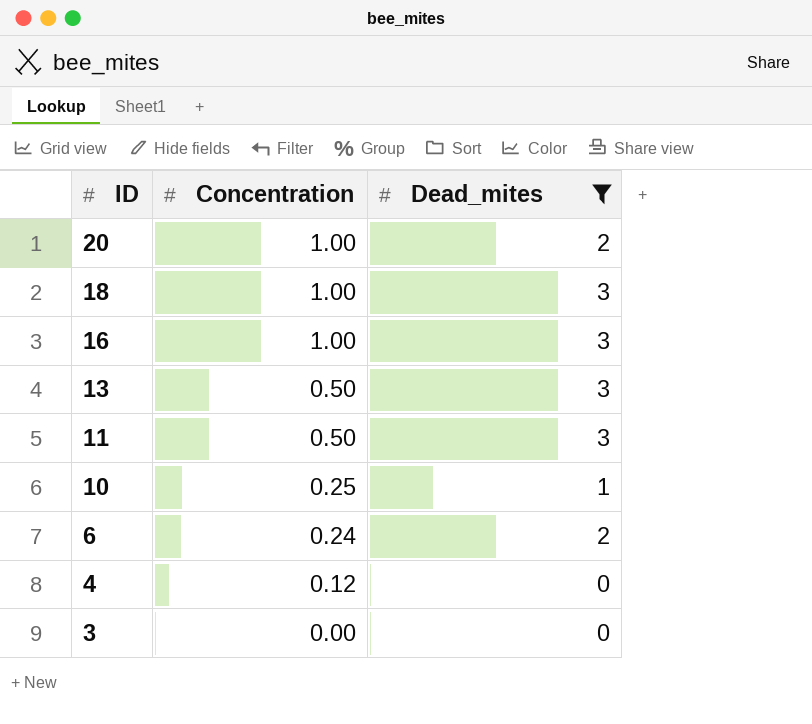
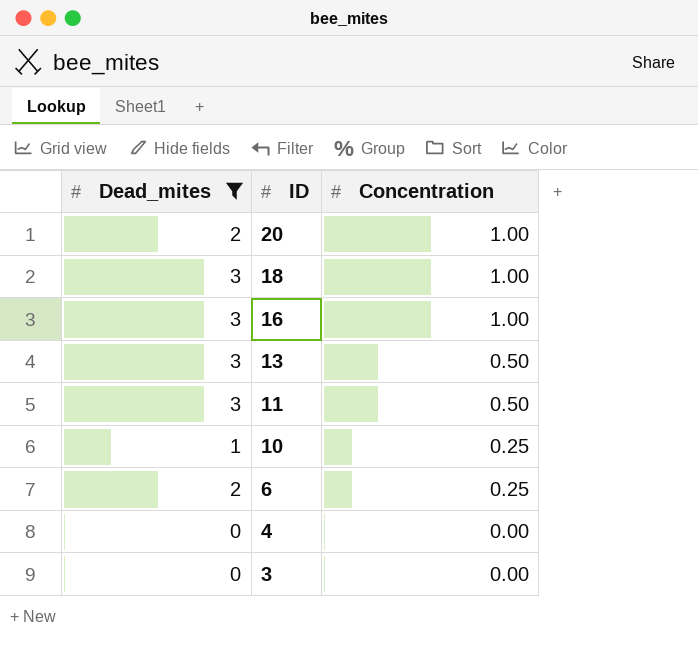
column Dead_mites | position: 3 -> 1
6 | Concentration: 0.24 -> 0.25
4 | Concentration: 0.12 -> 0.00

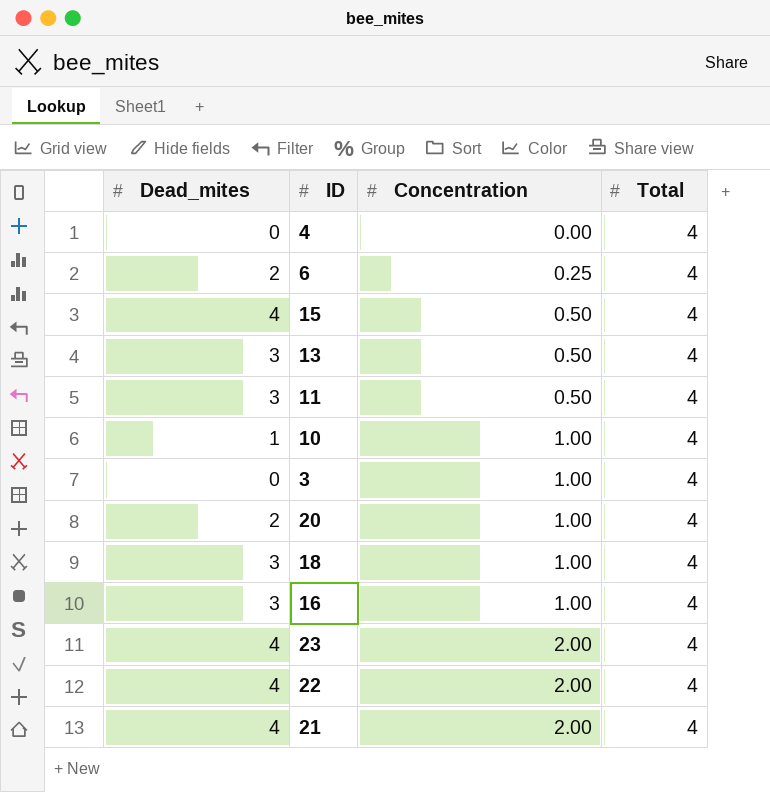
filter: Dead_mites != 4 -> none
row order: ID descending -> Concentration ascending
column Total | position: none -> 4
10 | Concentration: 0.25 -> 1.00
3 | Concentration: 0.00 -> 1.00

